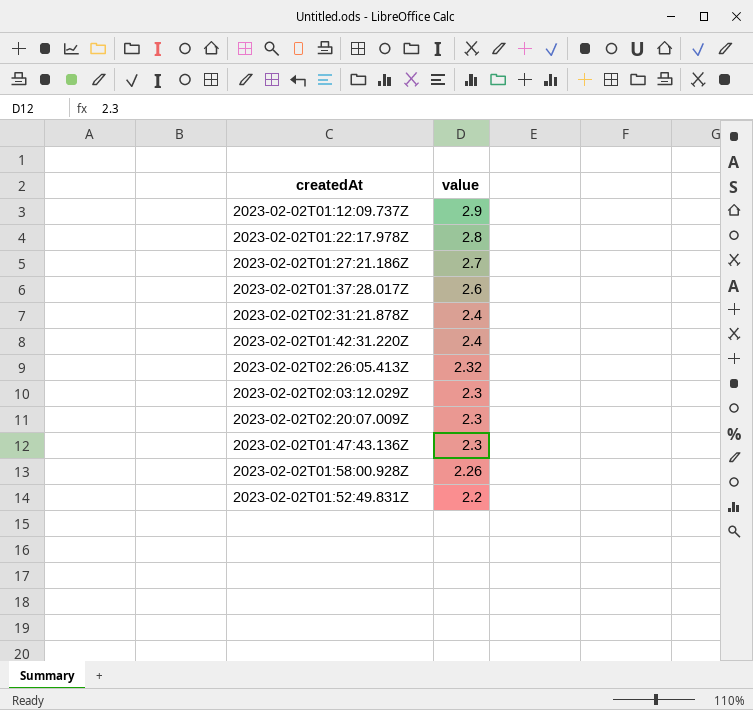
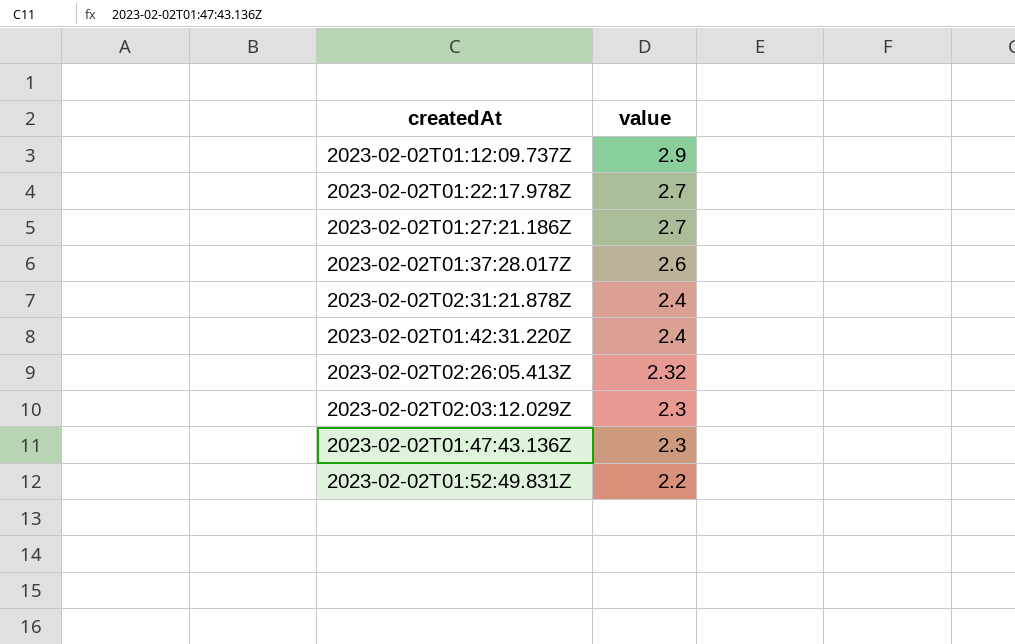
row 2023-02-02T02:20:07.009Z: 2.3 -> none
row 2023-02-02T01:58:00.928Z: 2.26 -> none
2023-02-02T01:22:17.978Z | value: 2.8 -> 2.7

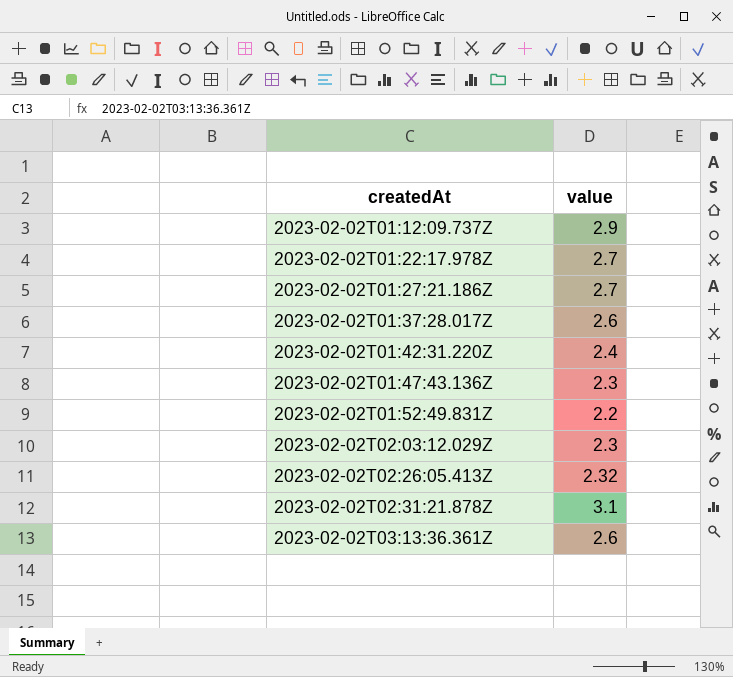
row order: value descending -> createdAt ascending
2023-02-02T02:31:21.878Z | value: 2.4 -> 3.1
row 2023-02-02T03:13:36.361Z: none -> 2.6

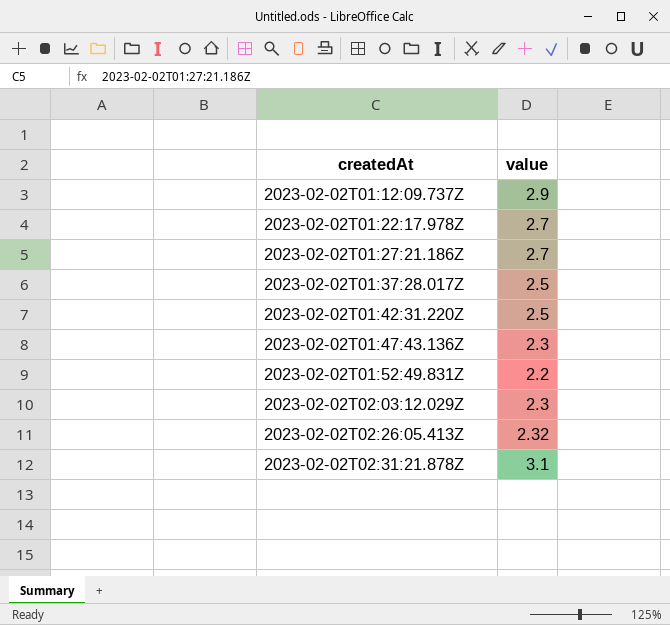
row 2023-02-02T03:13:36.361Z: 2.6 -> none
2023-02-02T01:37:28.017Z | value: 2.6 -> 2.5
2023-02-02T01:42:31.220Z | value: 2.4 -> 2.5

